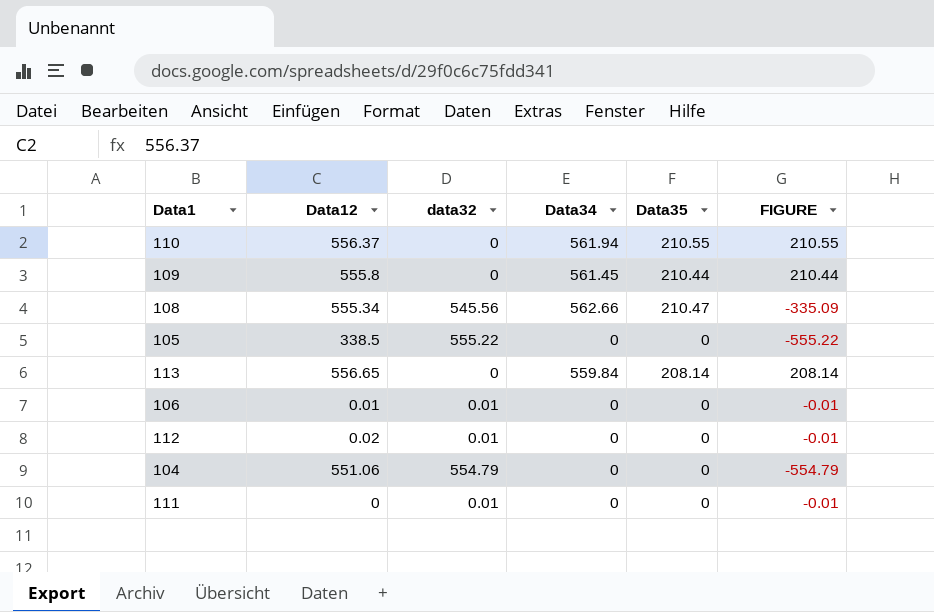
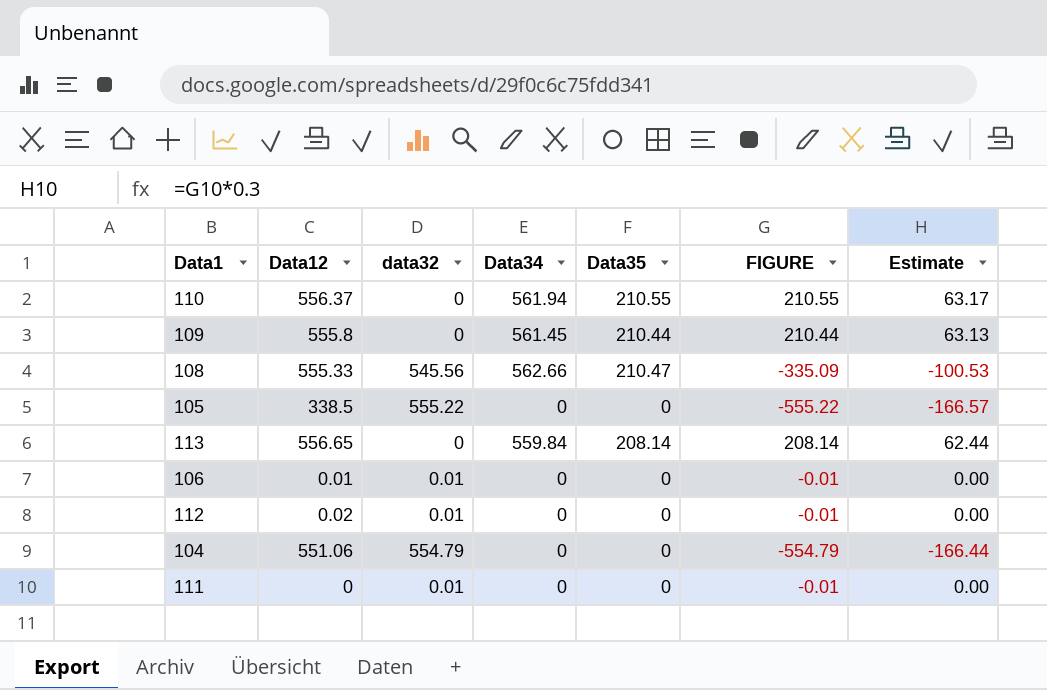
column Estimate | formula: none -> [FIGURE] * 0.3
108 | Data12: 555.34 -> 555.33

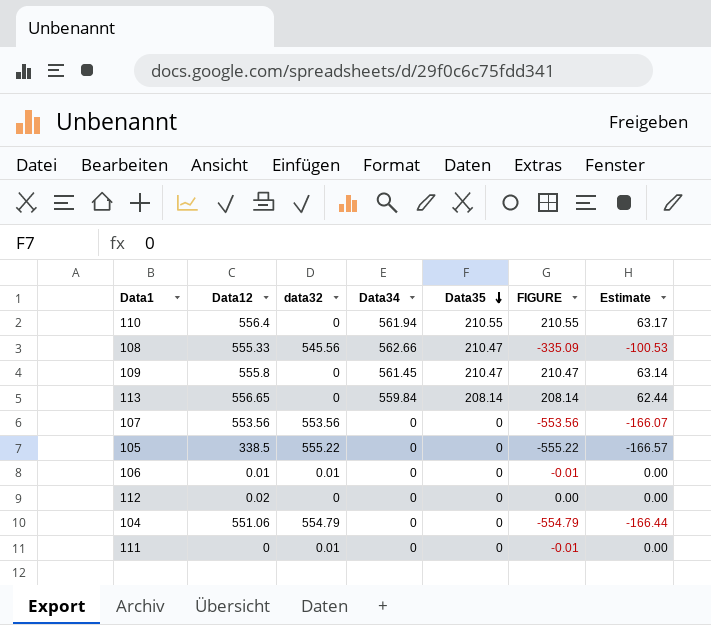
row order: none -> Data35 descending
110 | Data12: 556.37 -> 556.4
109 | Data35: 210.44 -> 210.47
109 | FIGURE: 210.44 -> 210.47
109 | Estimate: 63.13 -> 63.14
row 107: none -> 553.56 | 553.56 | 0 | 0 | -553.56 | -166.07
112 | data32: 0.01 -> 0
112 | FIGURE: -0.01 -> 0.00

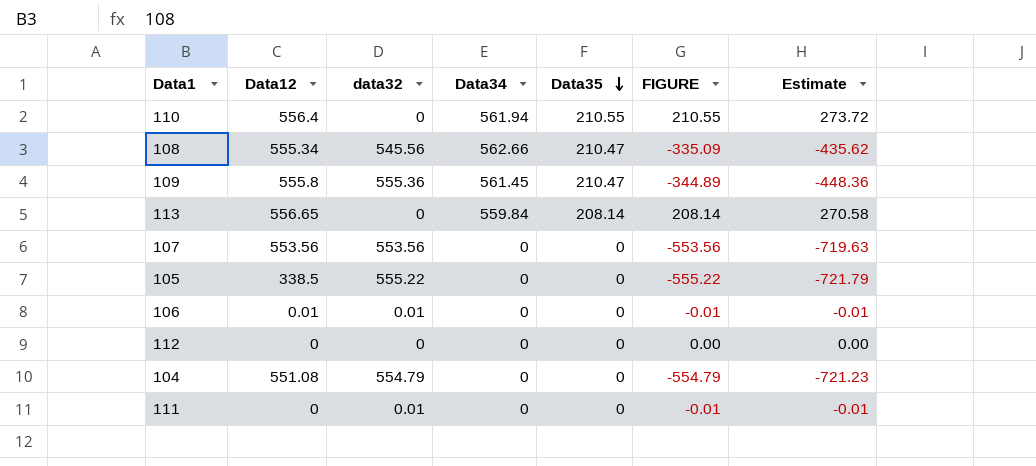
column Estimate | formula: [FIGURE] * 0.3 -> [FIGURE] * 1.3
108 | Data12: 555.33 -> 555.34
109 | data32: 0 -> 555.36
109 | FIGURE: 210.47 -> -344.89
112 | Data12: 0.02 -> 0
104 | Data12: 551.06 -> 551.08

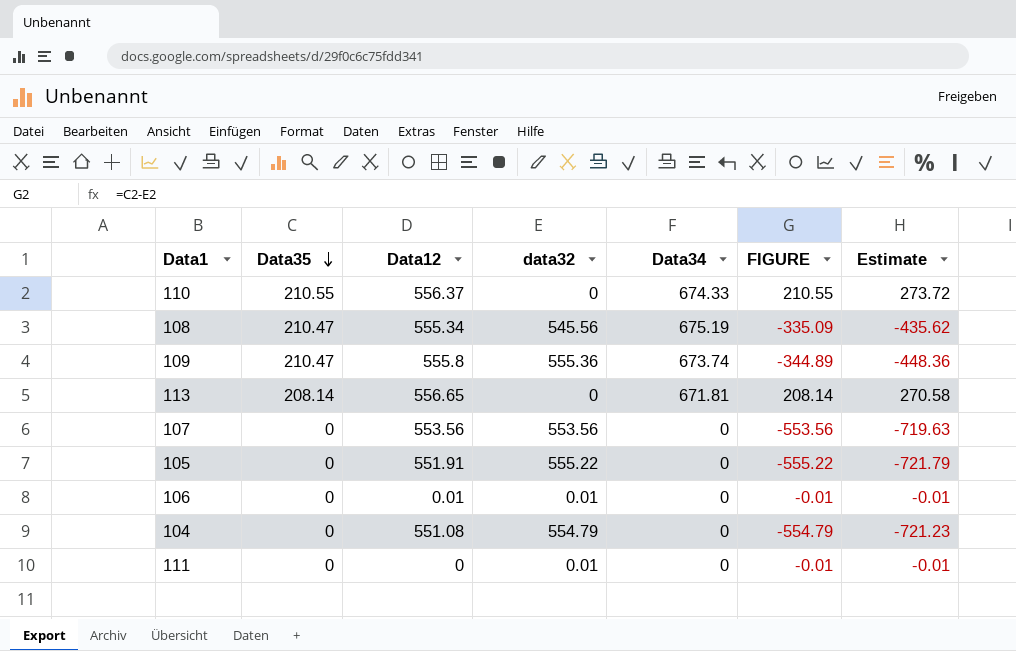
column Data35 | position: 5 -> 2
row 112: 0 | 0 | 0 | 0 | 0.00 | 0.00 -> none
110 | Data12: 556.4 -> 556.37
110 | Data34: 561.94 -> 674.33
108 | Data34: 562.66 -> 675.19
109 | Data34: 561.45 -> 673.74
113 | Data34: 559.84 -> 671.81
105 | Data12: 338.5 -> 551.91

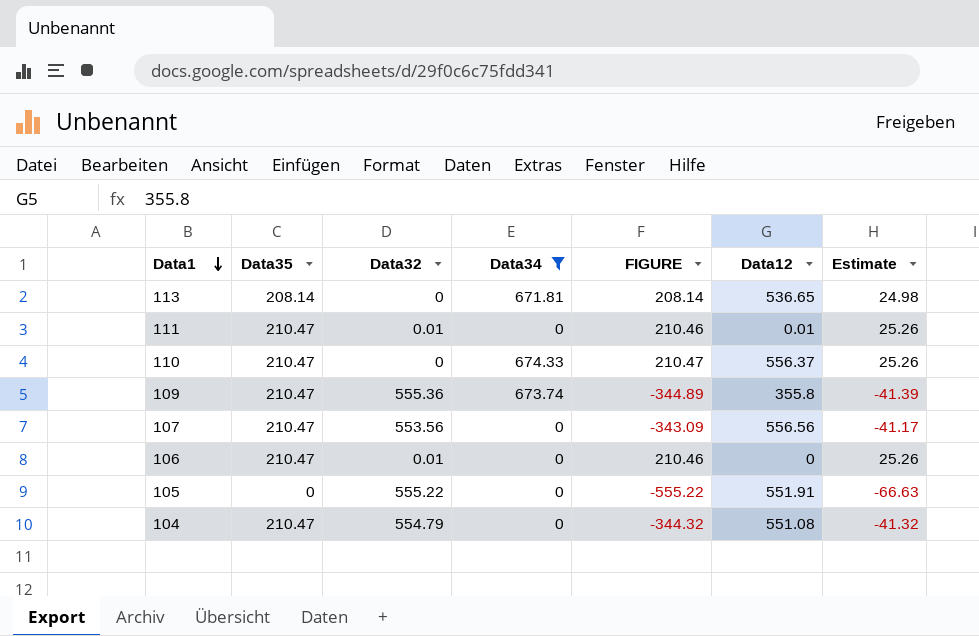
filter: none -> Data34 != 675.19
row order: Data35 descending -> Data1 descending
column name: data32 -> Data32
column Data12 | position: 3 -> 6
column Estimate | formula: [FIGURE] * 1.3 -> [FIGURE] * 0.12
113 | Data12: 556.65 -> 536.65
111 | Data35: 0 -> 210.47
111 | FIGURE: -0.01 -> 210.46
111 | Data12: 0 -> 0.01
110 | Data35: 210.55 -> 210.47
110 | FIGURE: 210.55 -> 210.47
109 | Data12: 555.8 -> 355.8
107 | Data35: 0 -> 210.47
107 | FIGURE: -553.56 -> -343.09
107 | Data12: 553.56 -> 556.56
106 | Data35: 0 -> 210.47
106 | FIGURE: -0.01 -> 210.46
106 | Data12: 0.01 -> 0
104 | Data35: 0 -> 210.47
104 | FIGURE: -554.79 -> -344.32

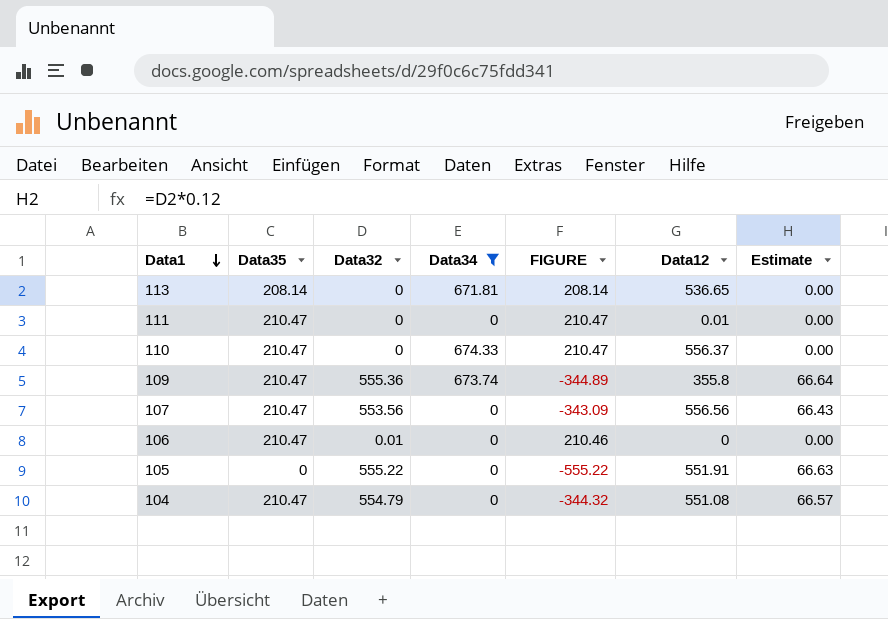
column Estimate | formula: [FIGURE] * 0.12 -> [Data32] * 0.12
111 | Data32: 0.01 -> 0
111 | FIGURE: 210.46 -> 210.47

